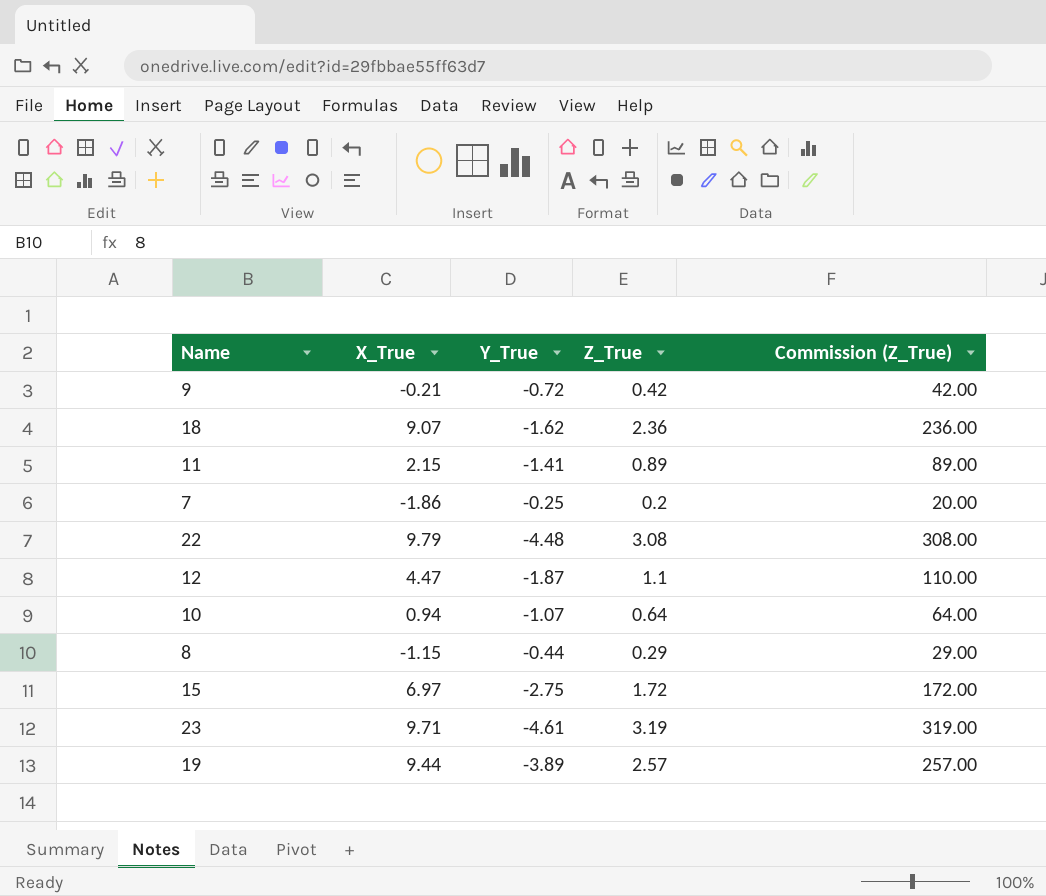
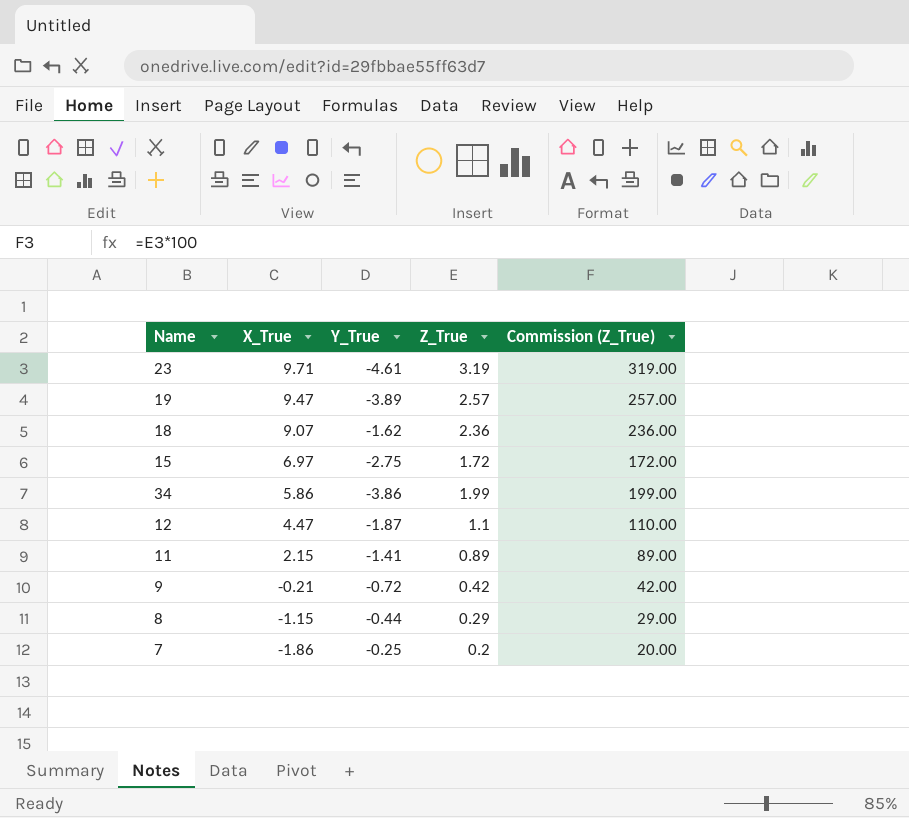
row order: none -> X_True descending
row 22: 9.79 | -4.48 | 3.08 | 308.00 -> none
row 10: 0.94 | -1.07 | 0.64 | 64.00 -> none
19 | X_True: 9.44 -> 9.47
row 34: none -> 5.86 | -3.86 | 1.99 | 199.00

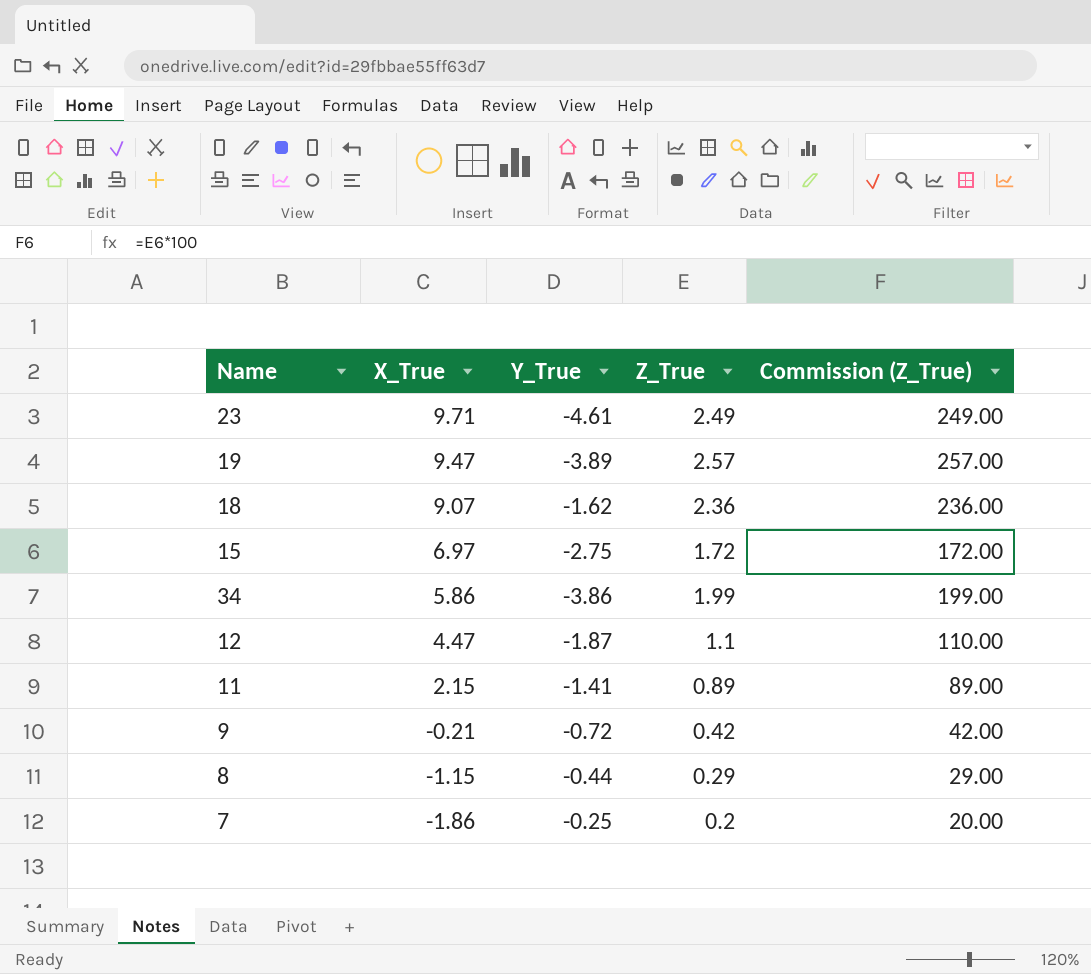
23 | Z_True: 3.19 -> 2.49
23 | Commission (Z_True): 319.00 -> 249.00

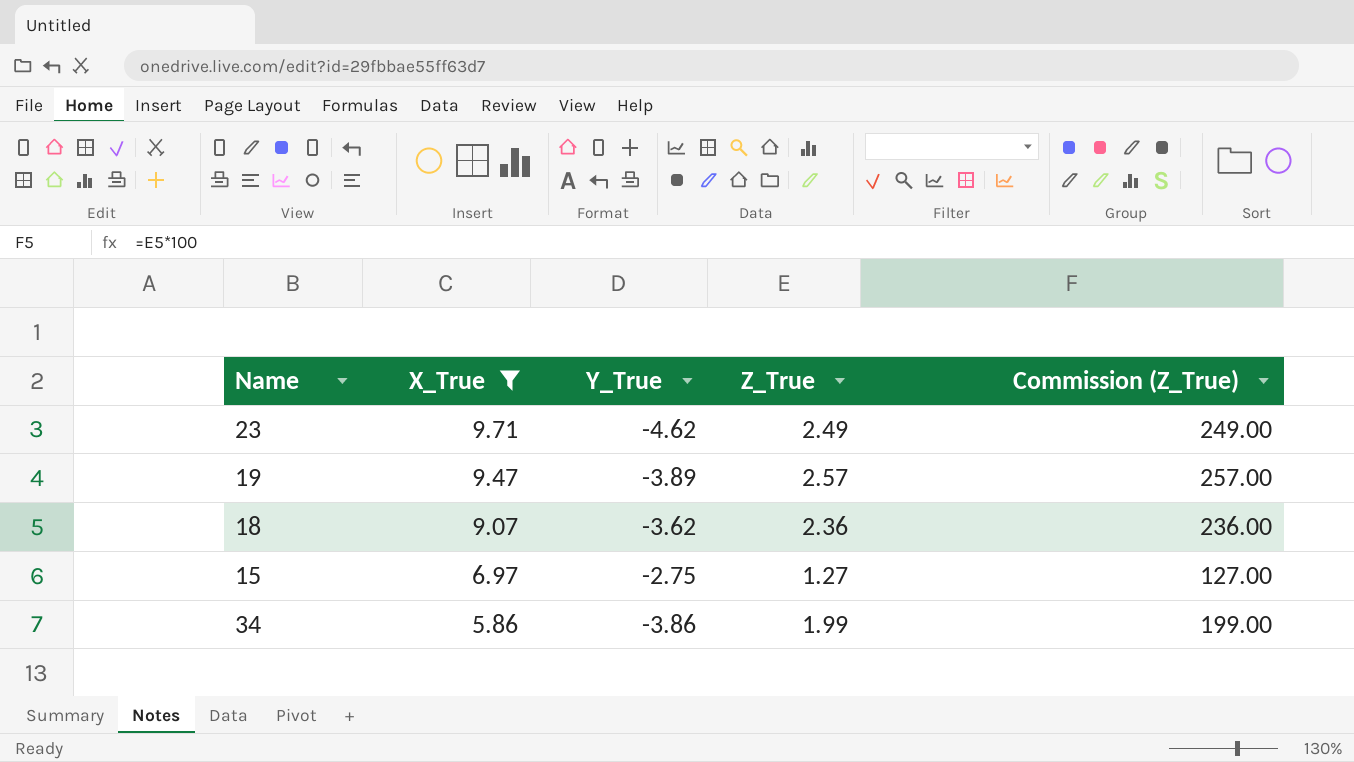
filter: none -> X_True >= 5.86
23 | Y_True: -4.61 -> -4.62
18 | Y_True: -1.62 -> -3.62
15 | Z_True: 1.72 -> 1.27
15 | Commission (Z_True): 172.00 -> 127.00

